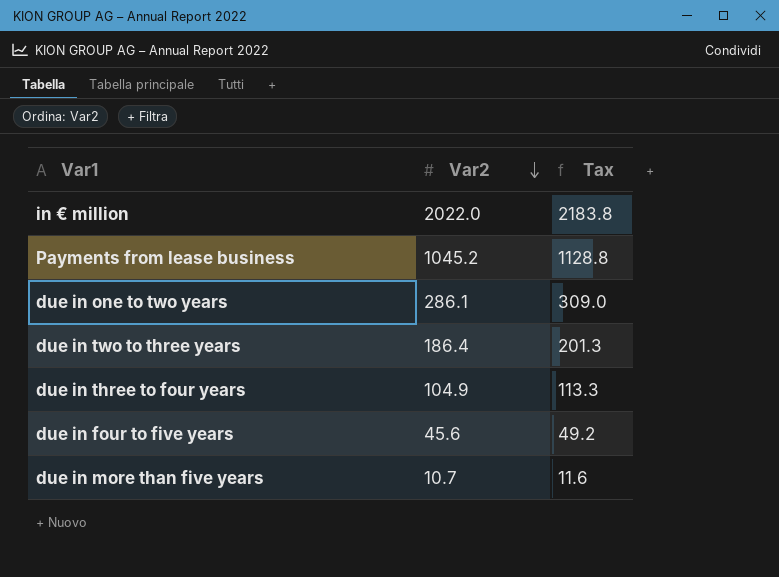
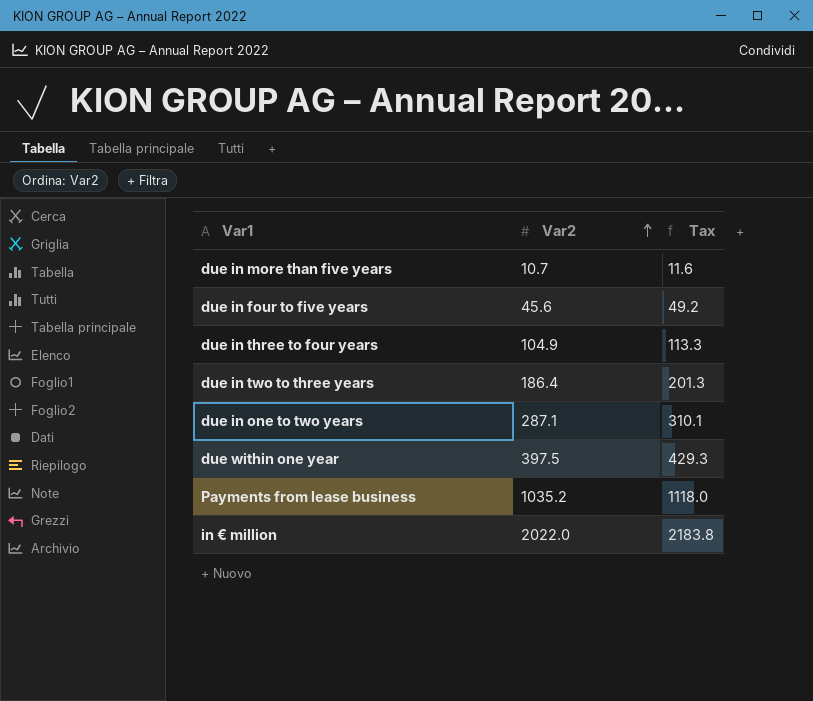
row order: Var2 descending -> Var2 ascending
due in one to two years | Var2: 286.1 -> 287.1
due in one to two years | Tax: 309.0 -> 310.1
row due within one year: none -> 397.5 | 429.3
Payments from lease business | Var2: 1045.2 -> 1035.2
Payments from lease business | Tax: 1128.8 -> 1118.0

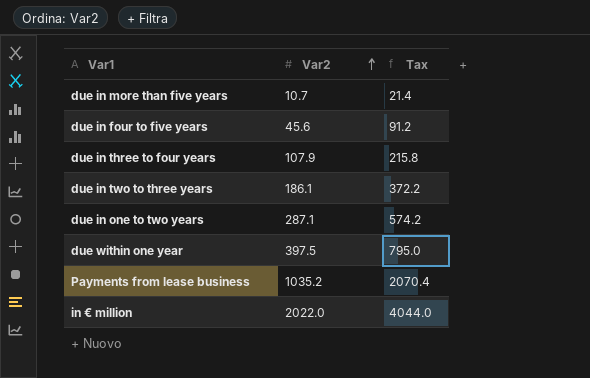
column Tax | formula: [Var2] * 1.08 -> [Var2] * 2
due in three to four years | Var2: 104.9 -> 107.9
due in two to three years | Var2: 186.4 -> 186.1

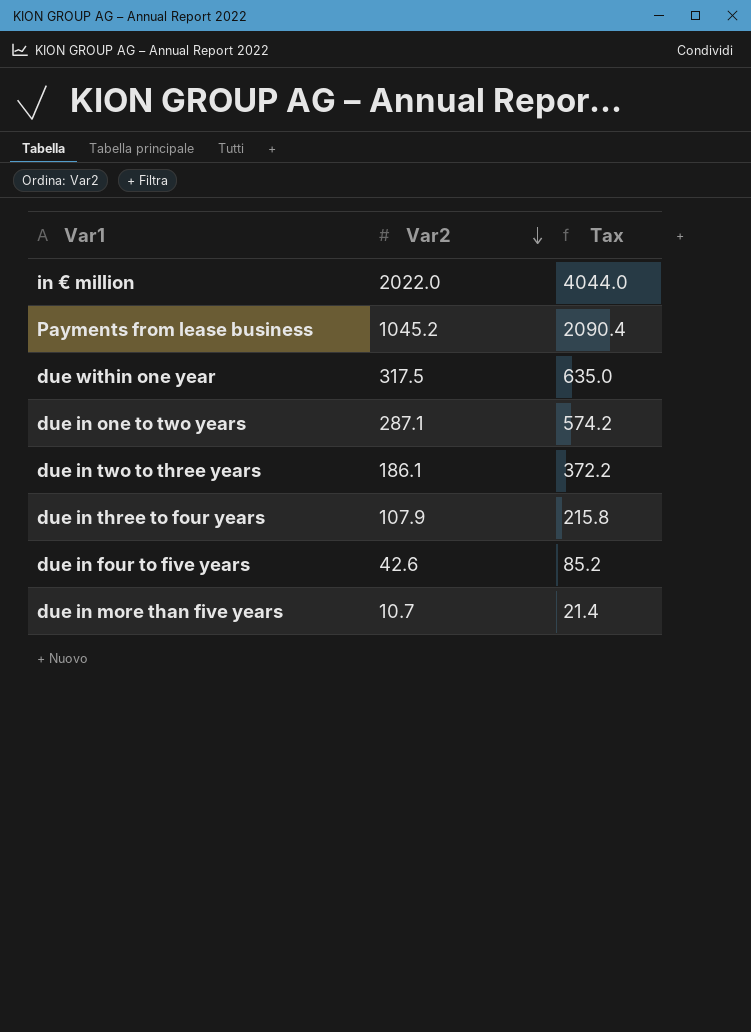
row order: Var2 ascending -> Var2 descending
Payments from lease business | Var2: 1035.2 -> 1045.2
Payments from lease business | Tax: 2070.4 -> 2090.4
due within one year | Var2: 397.5 -> 317.5
due within one year | Tax: 795.0 -> 635.0
due in four to five years | Var2: 45.6 -> 42.6
due in four to five years | Tax: 91.2 -> 85.2

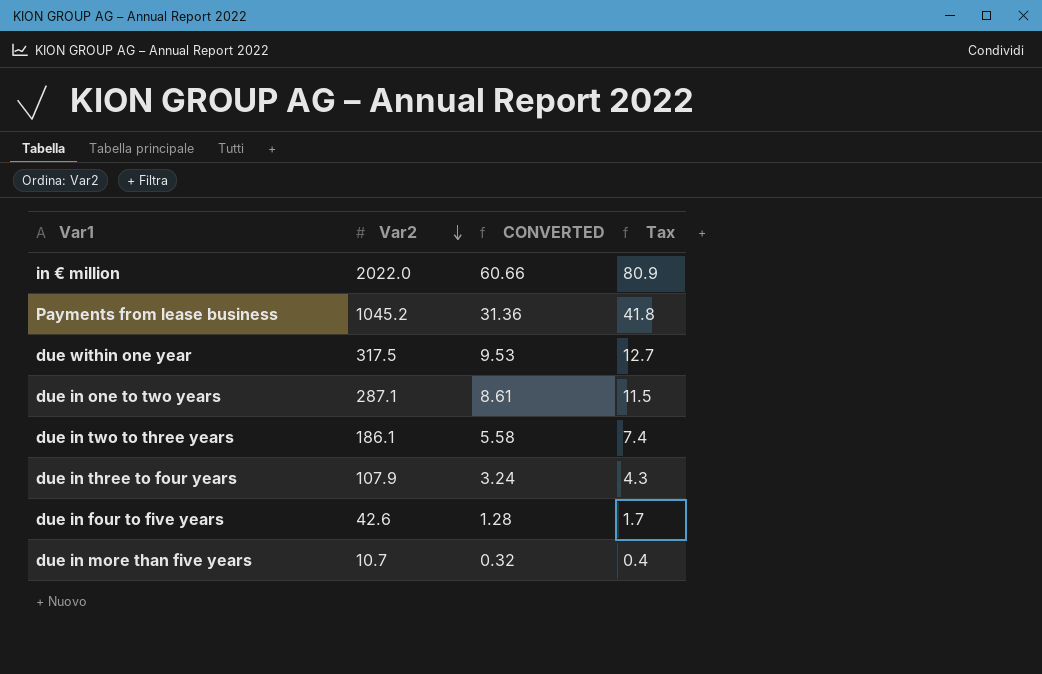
column CONVERTED | formula: none -> [Var2] * 0.03
column Tax | formula: [Var2] * 2 -> [Var2] * 0.04

